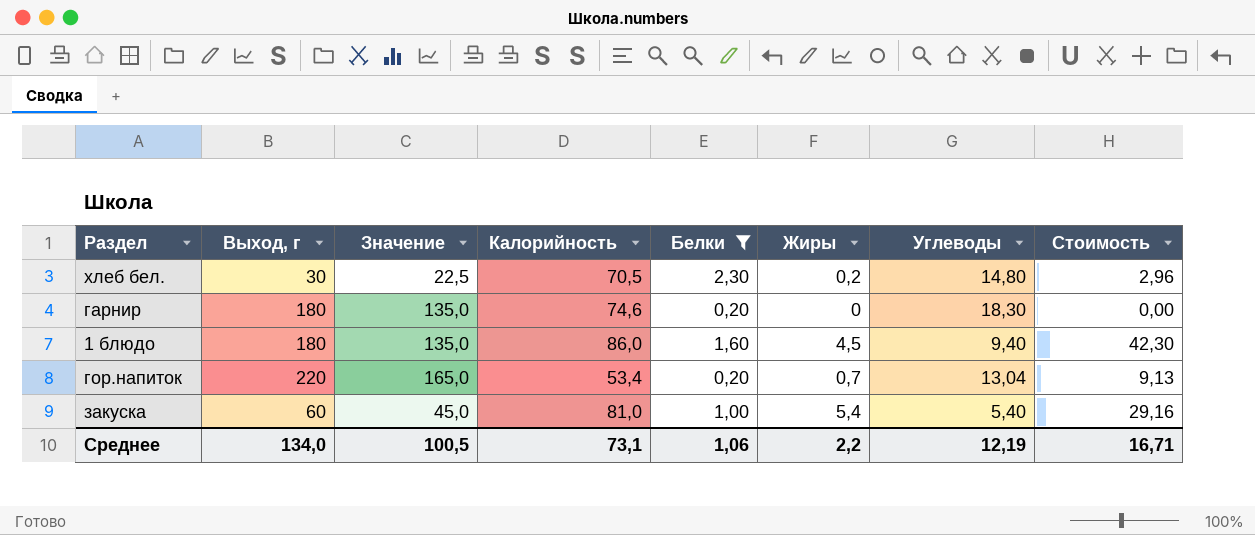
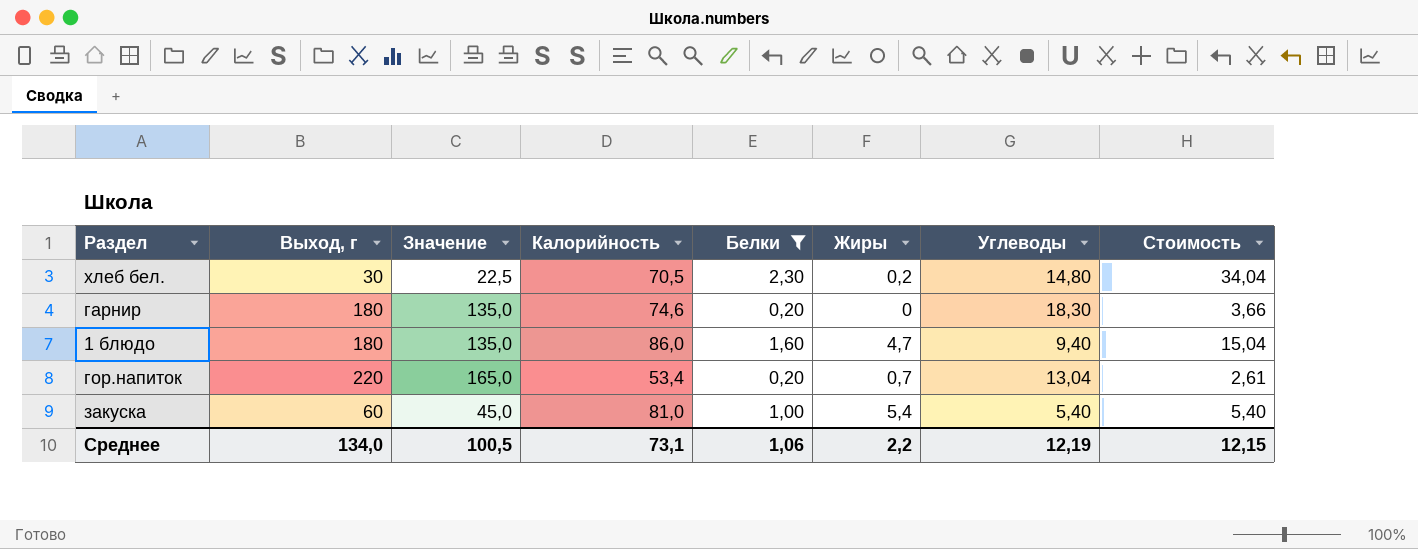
column Стоимость | formula: [Жиры] * [Углеводы] -> [Белки] * [Углеводы]
1 блюдо | Жиры: 4,5 -> 4,7
Среднее | Стоимость: 16,71 -> 12,15

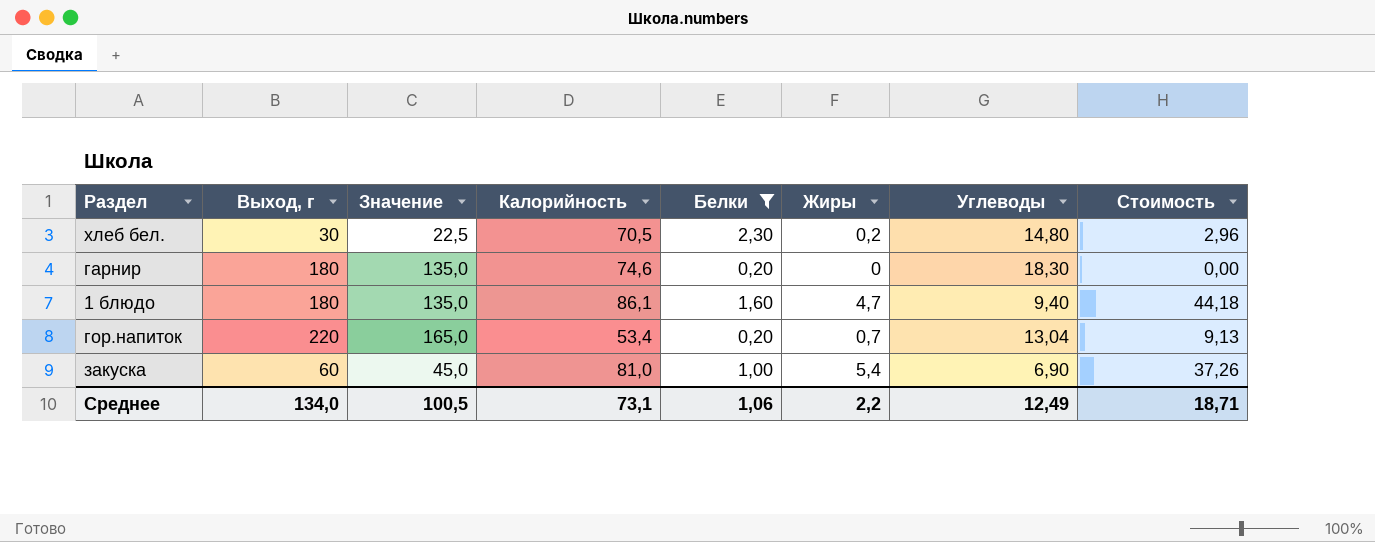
column Стоимость | formula: [Белки] * [Углеводы] -> [Жиры] * [Углеводы]
1 блюдо | Калорийность: 86,0 -> 86,1
закуска | Углеводы: 5,40 -> 6,90
Среднее | Углеводы: 12,19 -> 12,49
Среднее | Стоимость: 12,15 -> 18,71

